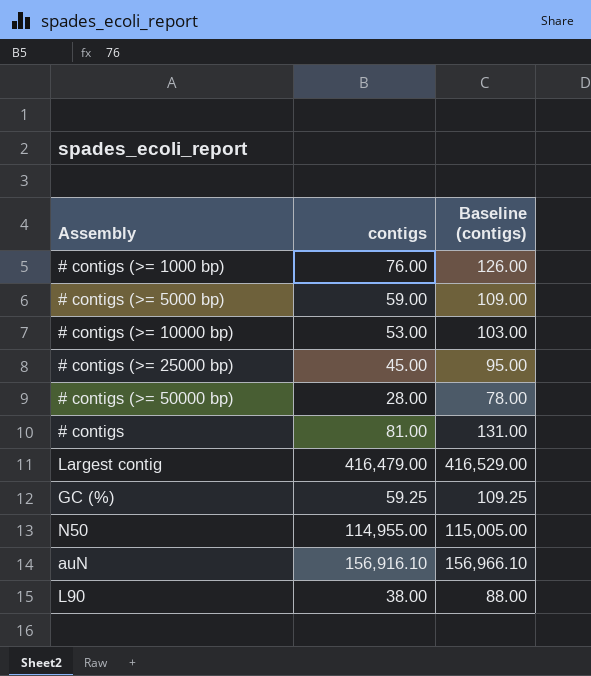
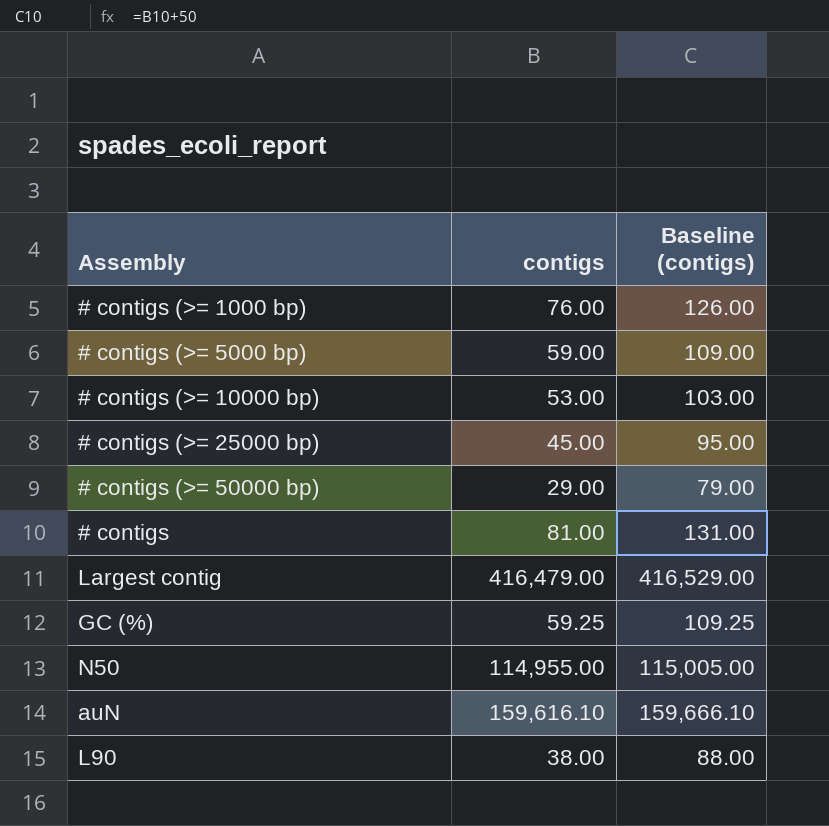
# contigs (>= 50000 bp) | contigs: 28.00 -> 29.00
# contigs (>= 50000 bp) | Baseline (contigs): 78.00 -> 79.00
auN | contigs: 156,916.10 -> 159,616.10
auN | Baseline (contigs): 156,966.10 -> 159,666.10

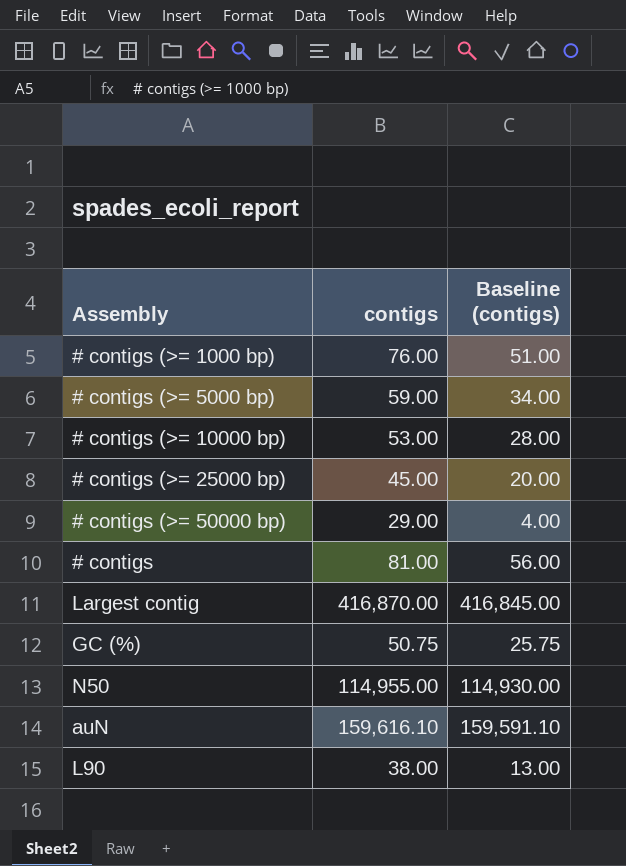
column Baseline (contigs) | formula: [contigs] + 50 -> [contigs] - 25
Largest contig | contigs: 416,479.00 -> 416,870.00
GC (%) | contigs: 59.25 -> 50.75

